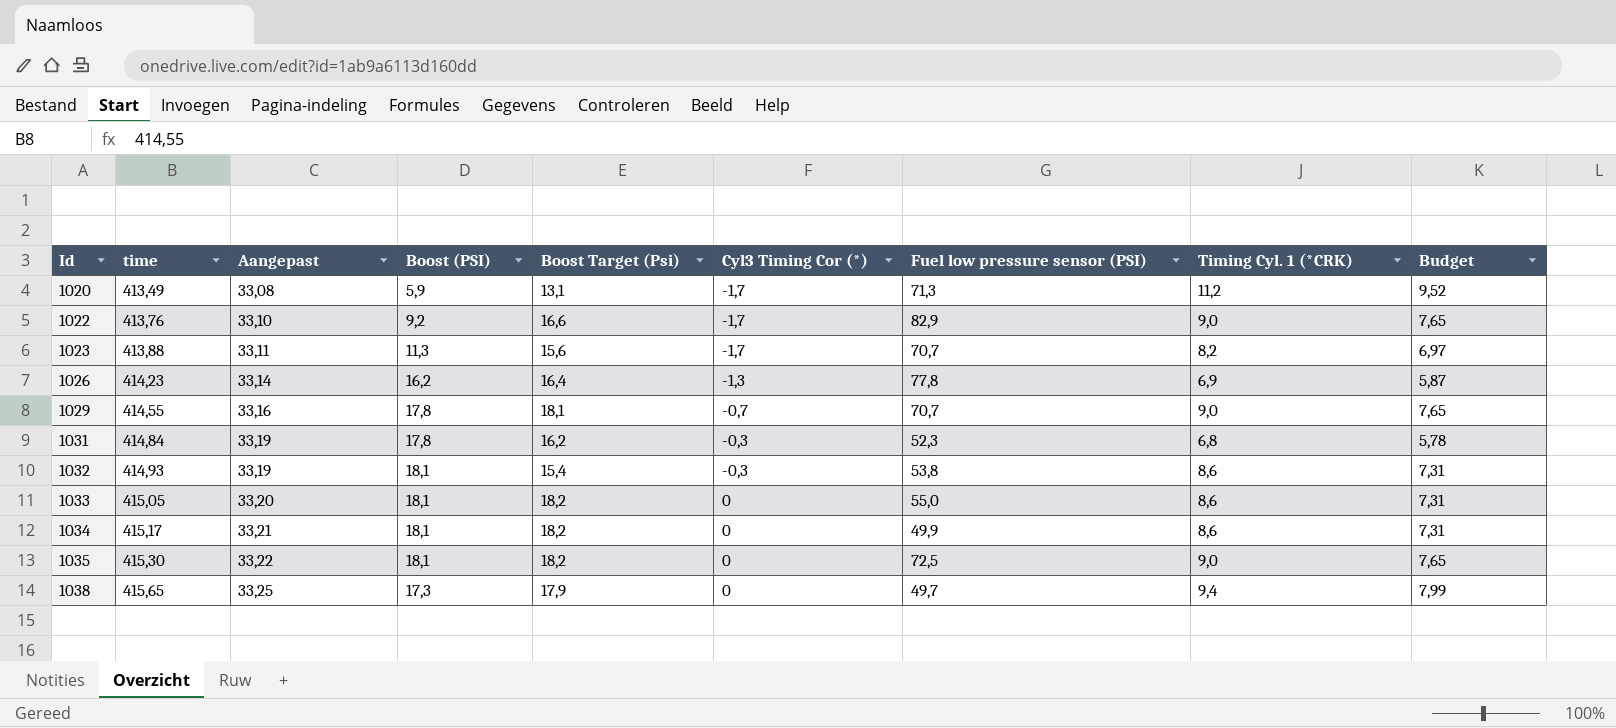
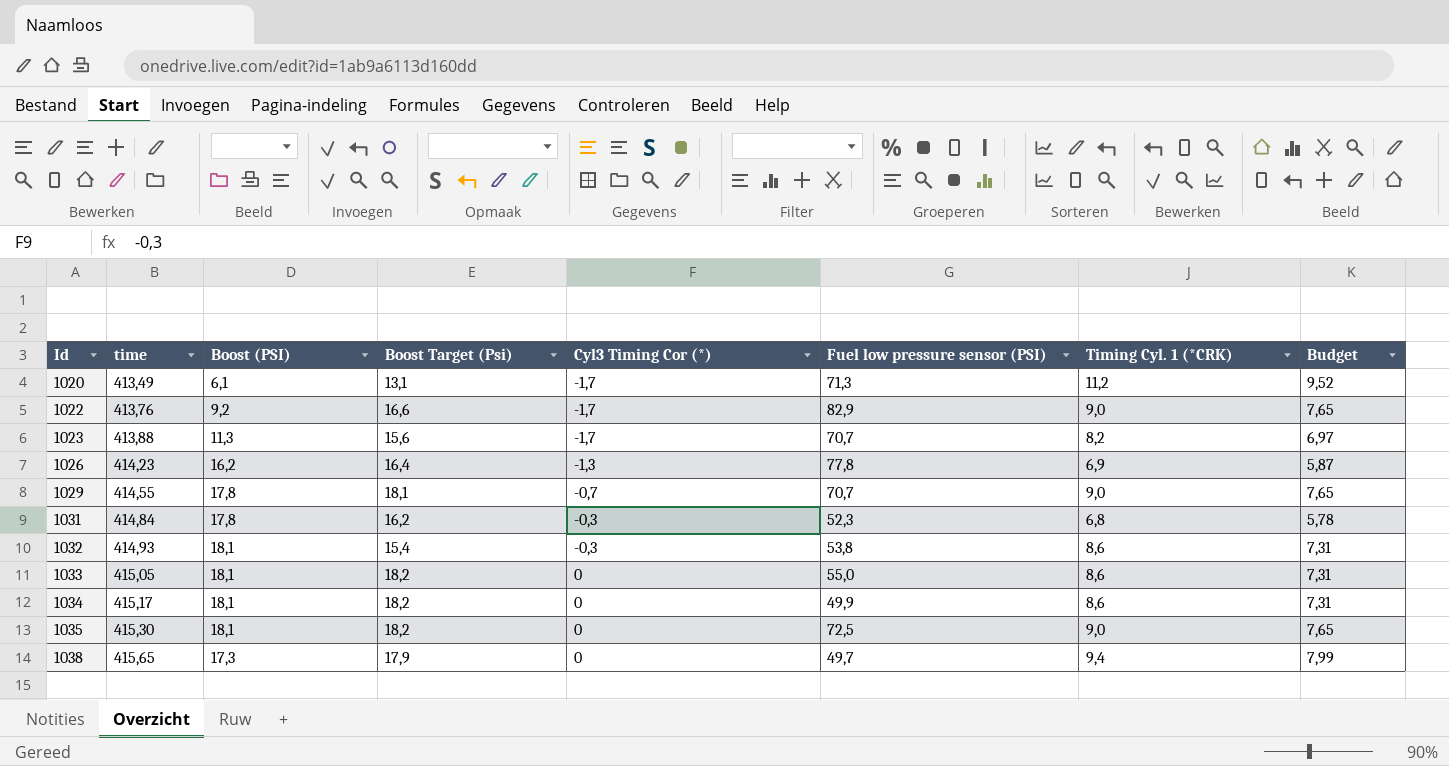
column Aangepast | formula: [time] * 0,08 -> none
1020 | Boost (PSI): 5,9 -> 6,1

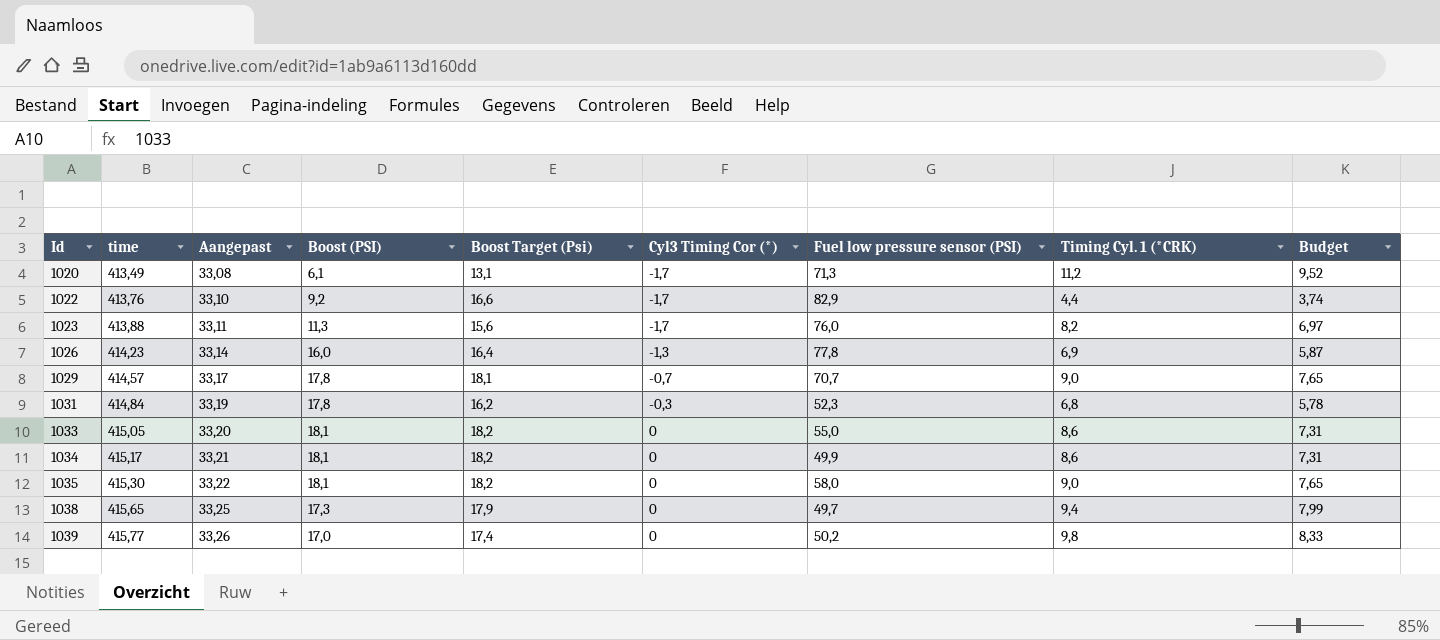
column Aangepast | formula: none -> [time] * 0,08
row 1032: 414,93 | 18,1 | 15,4 | -0,3 | 53,8 | 8,6 | 7,31 -> none
1022 | Timing Cyl. 1 (*CRK): 9,0 -> 4,4
1022 | Budget: 7,65 -> 3,74
1023 | Fuel low pressure sensor (PSI): 70,7 -> 76,0
1026 | Boost (PSI): 16,2 -> 16,0
1029 | time: 414,55 -> 414,57
1035 | Fuel low pressure sensor (PSI): 72,5 -> 58,0
row 1039: none -> 415,77 | 33,26 | 17,0 | 17,4 | 0 | 50,2 | 9,8 | 8,33

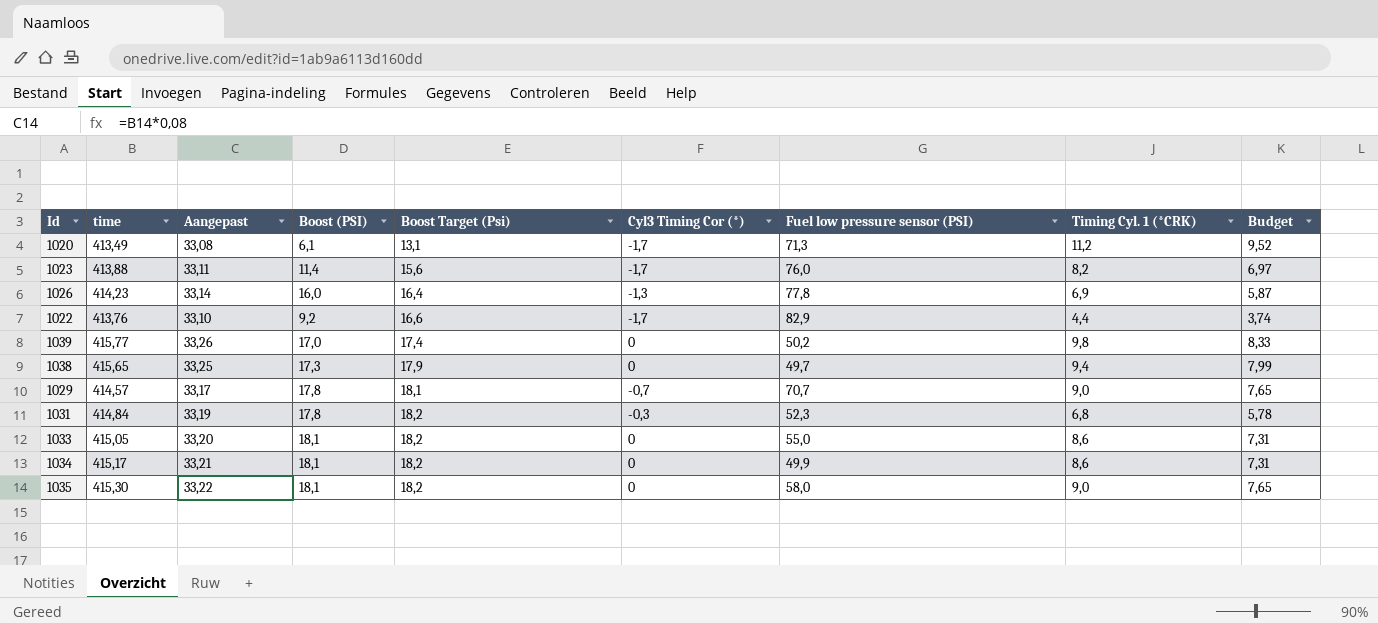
row order: Id ascending -> Boost Target (Psi) ascending
1023 | Boost (PSI): 11,3 -> 11,4
1031 | Boost Target (Psi): 16,2 -> 18,2

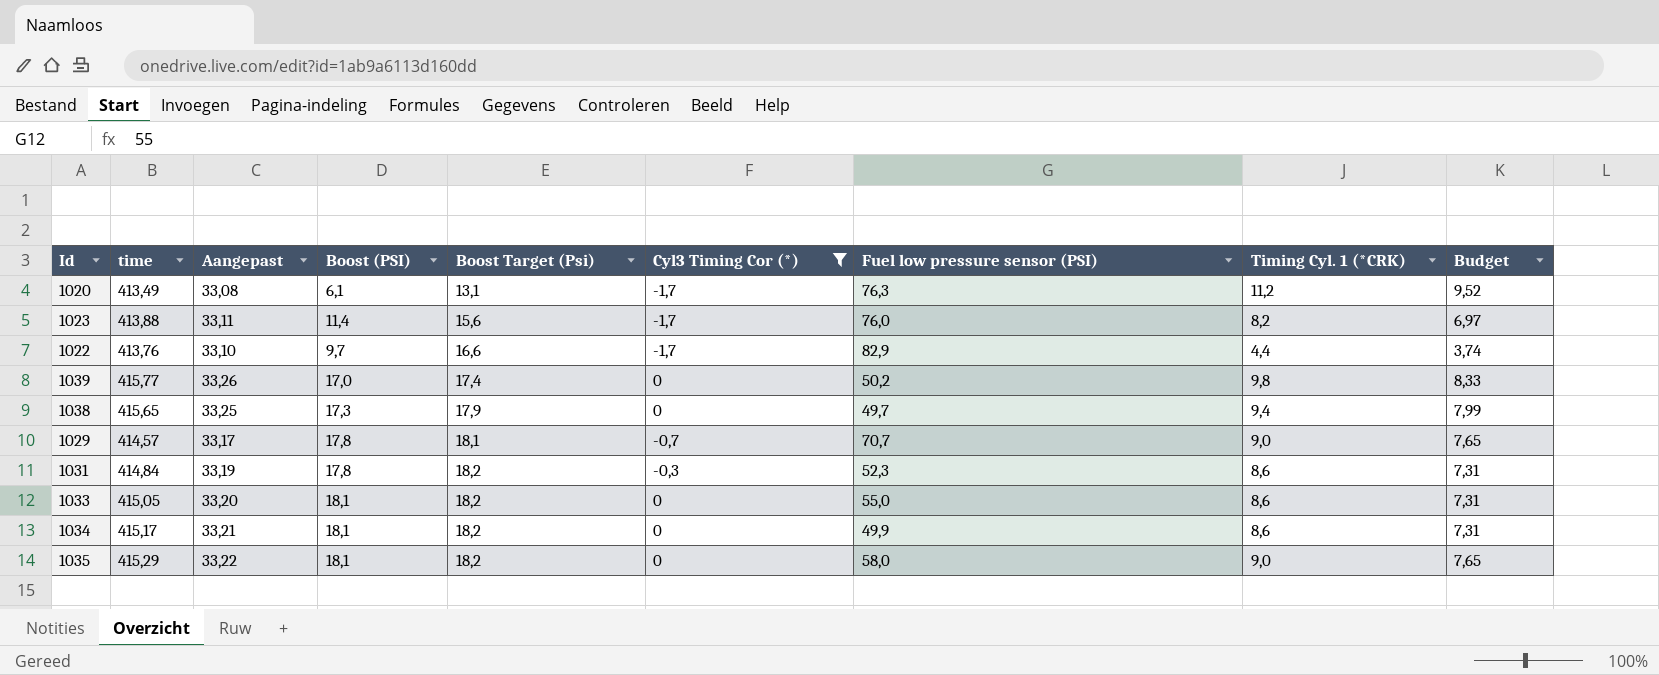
filter: none -> Cyl3 Timing Cor (*) != -1,3
1020 | Fuel low pressure sensor (PSI): 71,3 -> 76,3
1022 | Boost (PSI): 9,2 -> 9,7
1031 | Timing Cyl. 1 (*CRK): 6,8 -> 8,6
1031 | Budget: 5,78 -> 7,31
1035 | time: 415,30 -> 415,29

